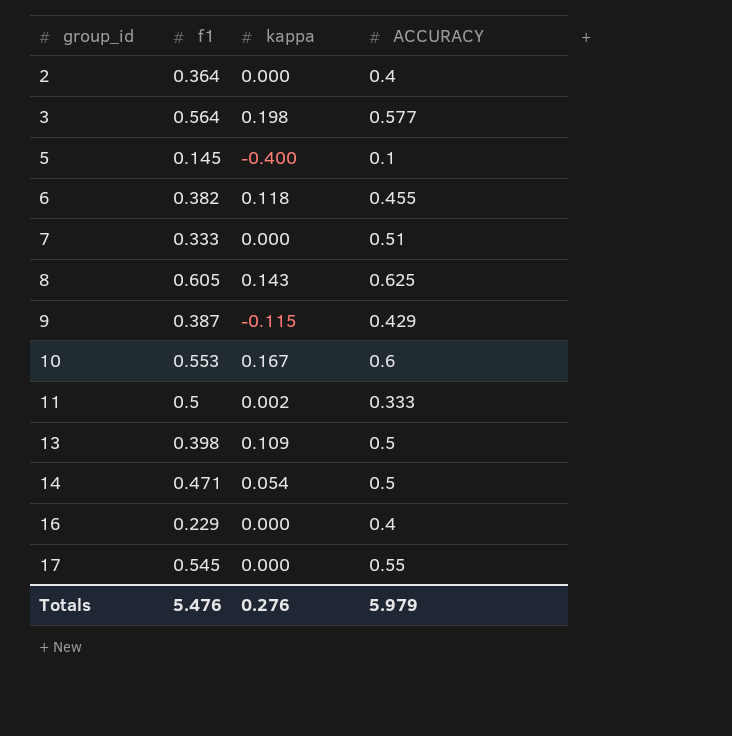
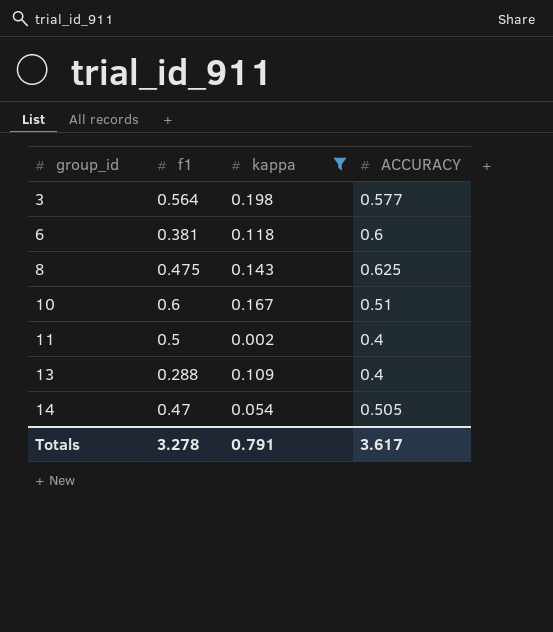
filter: none -> kappa >= 0.002
6 | f1: 0.382 -> 0.381
6 | ACCURACY: 0.455 -> 0.6
8 | f1: 0.605 -> 0.475
10 | f1: 0.553 -> 0.6
10 | ACCURACY: 0.6 -> 0.51
11 | ACCURACY: 0.333 -> 0.4
13 | f1: 0.398 -> 0.288
13 | ACCURACY: 0.5 -> 0.4
14 | f1: 0.471 -> 0.47
14 | ACCURACY: 0.5 -> 0.505
Totals | f1: 5.476 -> 3.278
Totals | kappa: 0.276 -> 0.791
Totals | ACCURACY: 5.979 -> 3.617

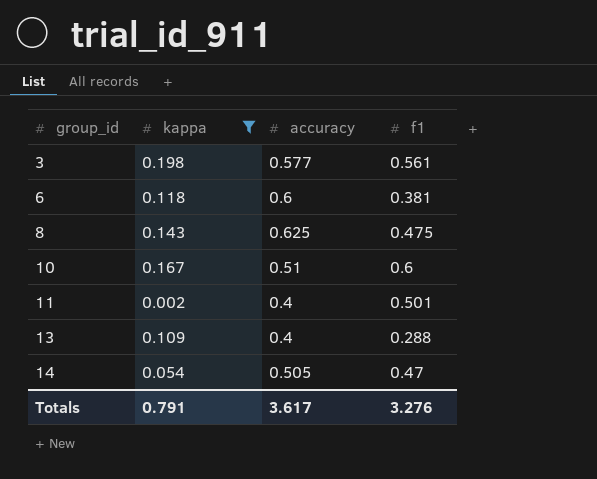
column name: ACCURACY -> accuracy
column f1 | position: 2 -> 4
3 | f1: 0.564 -> 0.561
11 | f1: 0.5 -> 0.501
Totals | f1: 3.278 -> 3.276

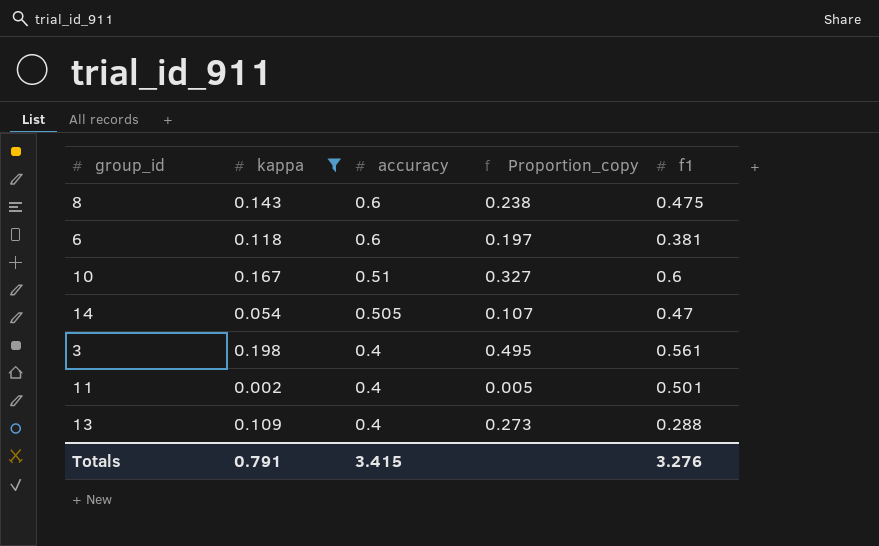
row order: group_id ascending -> accuracy descending
column Proportion_copy | formula: none -> [kappa] / [accuracy]
8 | accuracy: 0.625 -> 0.6
3 | accuracy: 0.577 -> 0.4
Totals | accuracy: 3.617 -> 3.415

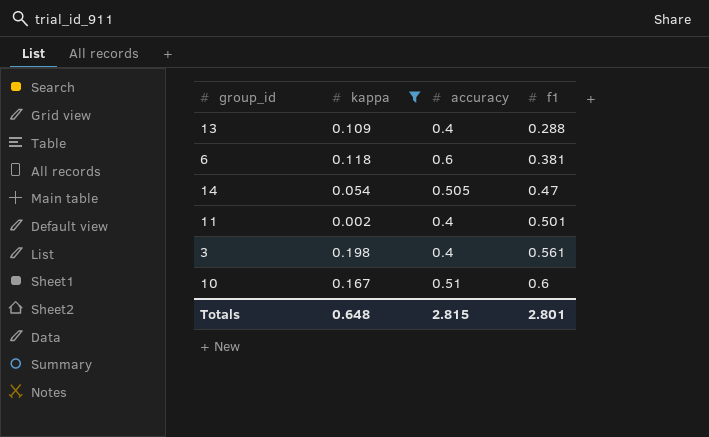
row order: accuracy descending -> f1 ascending
column Proportion_copy | formula: [kappa] / [accuracy] -> none
row 8: 0.143 | 0.6 | 0.238 | 0.475 -> none
Totals | kappa: 0.791 -> 0.648
Totals | accuracy: 3.415 -> 2.815
Totals | f1: 3.276 -> 2.801

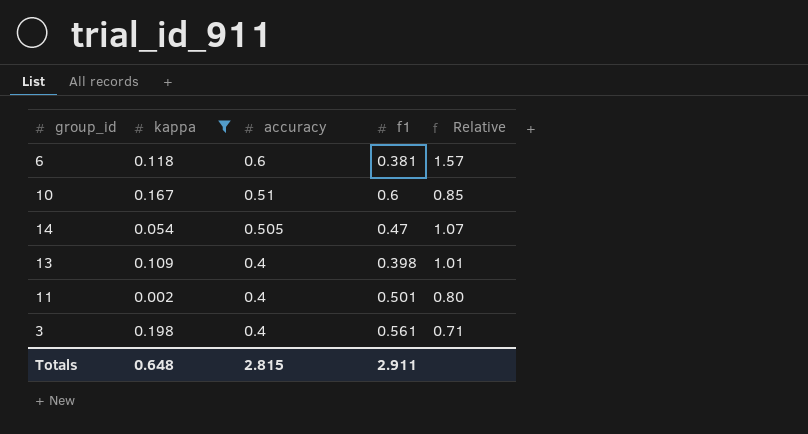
row order: f1 ascending -> accuracy descending
column Relative | formula: none -> [accuracy] / [f1]
13 | f1: 0.288 -> 0.398
Totals | f1: 2.801 -> 2.911

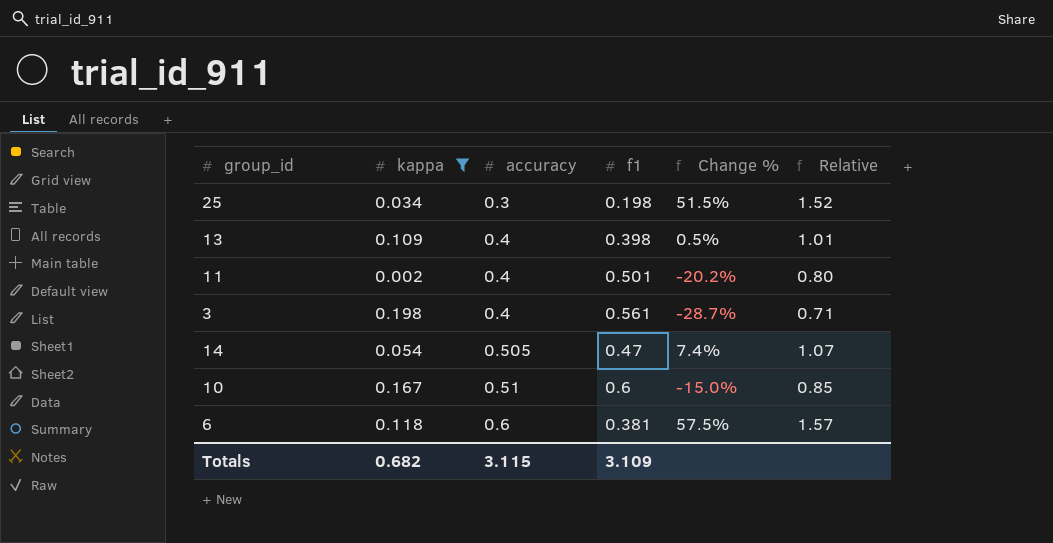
row order: accuracy descending -> accuracy ascending
column Change % | formula: none -> ([accuracy] - [f1]) / [f1]
row 25: none -> 0.034 | 0.3 | 0.198 | 51.5% | 1.52
Totals | kappa: 0.648 -> 0.682
Totals | accuracy: 2.815 -> 3.115
Totals | f1: 2.911 -> 3.109

